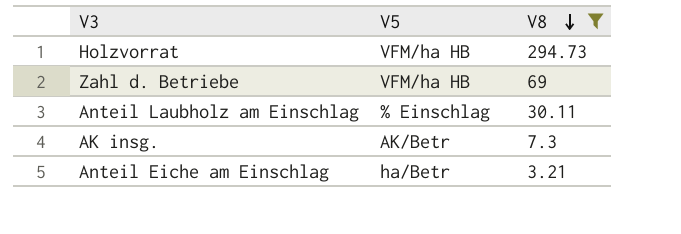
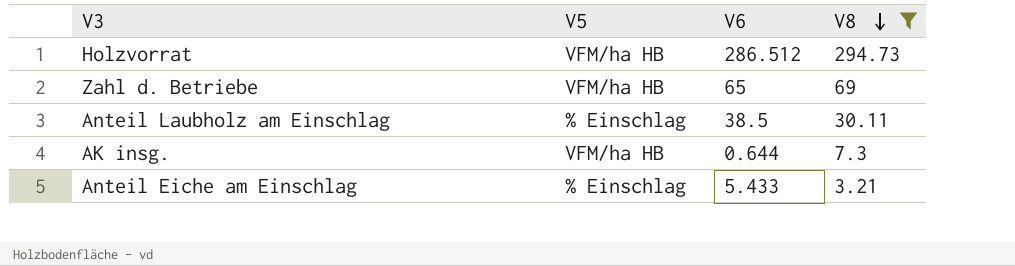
column V6 | position: none -> 3
AK insg. | V5: AK/Betr -> VFM/ha HB
Anteil Eiche am Einschlag | V5: ha/Betr -> % Einschlag

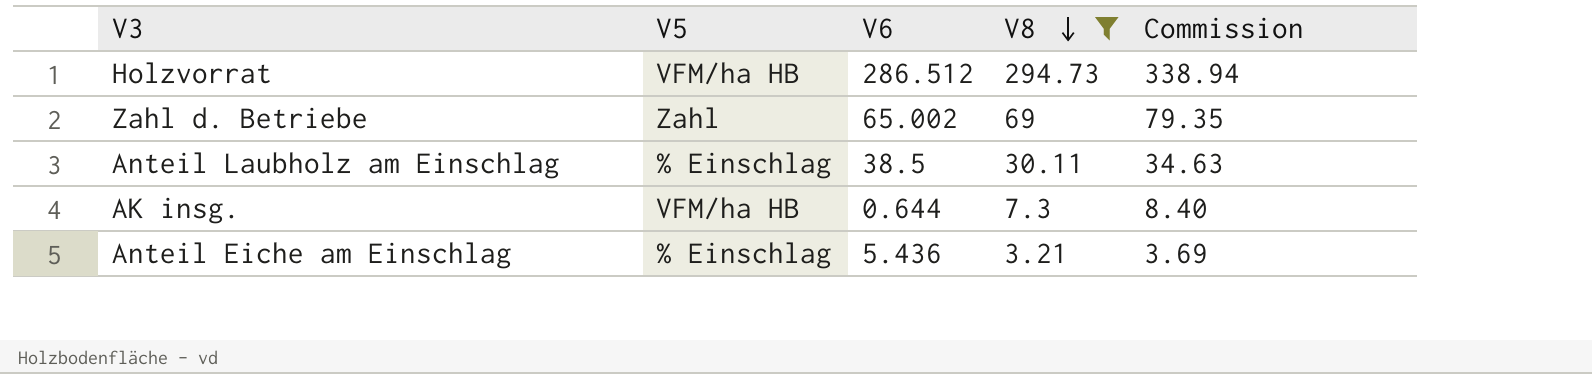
column Commission | formula: none -> [V8] * 1.15
Zahl d. Betriebe | V5: VFM/ha HB -> Zahl
Zahl d. Betriebe | V6: 65 -> 65.002
Anteil Eiche am Einschlag | V6: 5.433 -> 5.436

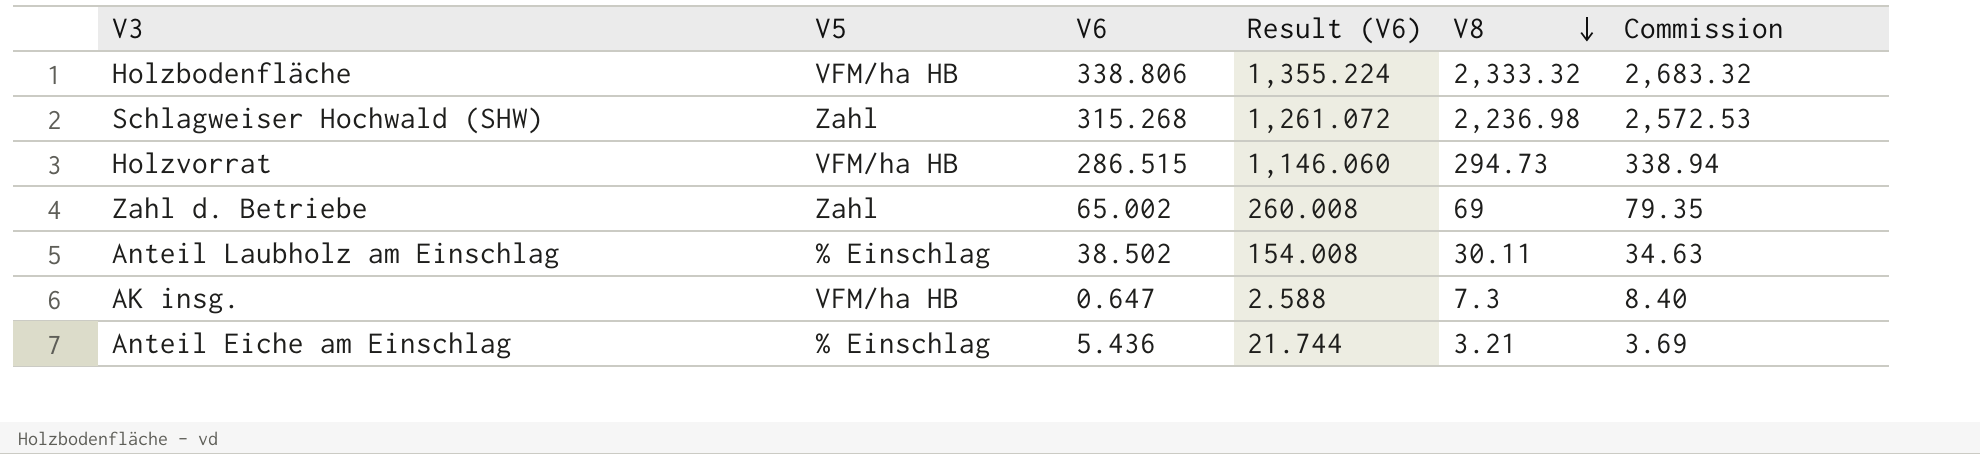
filter: V8 <= 294.73 -> none
column Result (V6) | formula: none -> [V6] * 4
Holzvorrat | V6: 286.512 -> 286.515
Anteil Laubholz am Einschlag | V6: 38.5 -> 38.502
AK insg. | V6: 0.644 -> 0.647

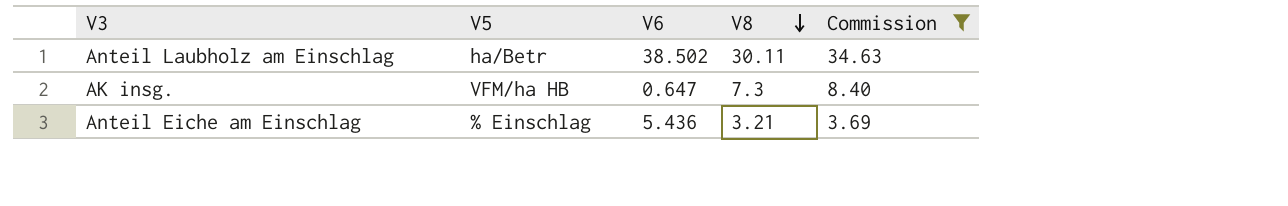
filter: none -> Commission <= 34.63
column Result (V6) | formula: [V6] * 4 -> none
Anteil Laubholz am Einschlag | V5: % Einschlag -> ha/Betr

